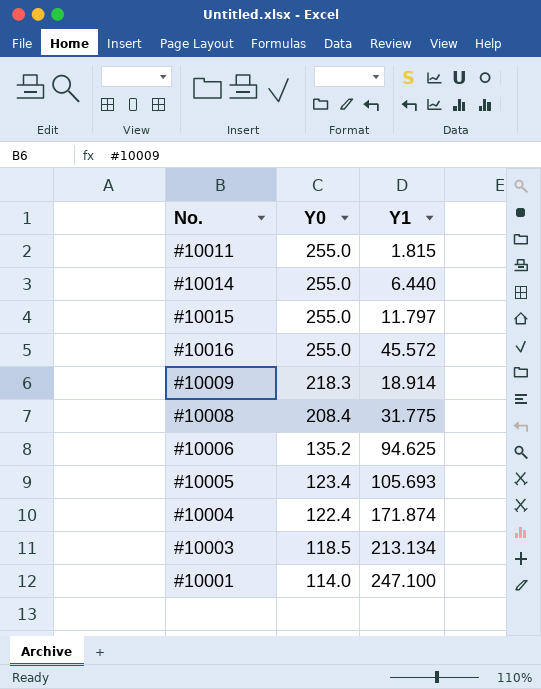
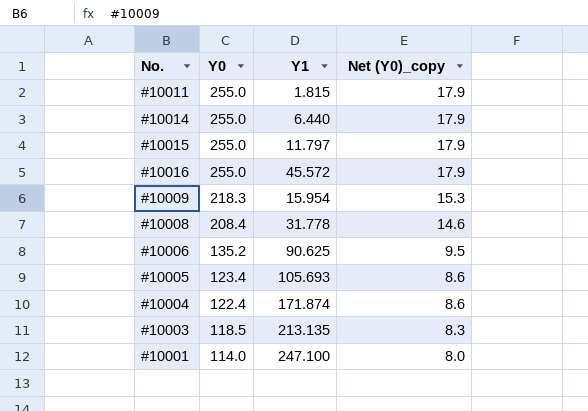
column Net (Y0)_copy | formula: none -> [Y0] * 0.07
#10009 | Y1: 18.914 -> 15.954
#10008 | Y1: 31.775 -> 31.778
#10006 | Y1: 94.625 -> 90.625
#10003 | Y1: 213.134 -> 213.135

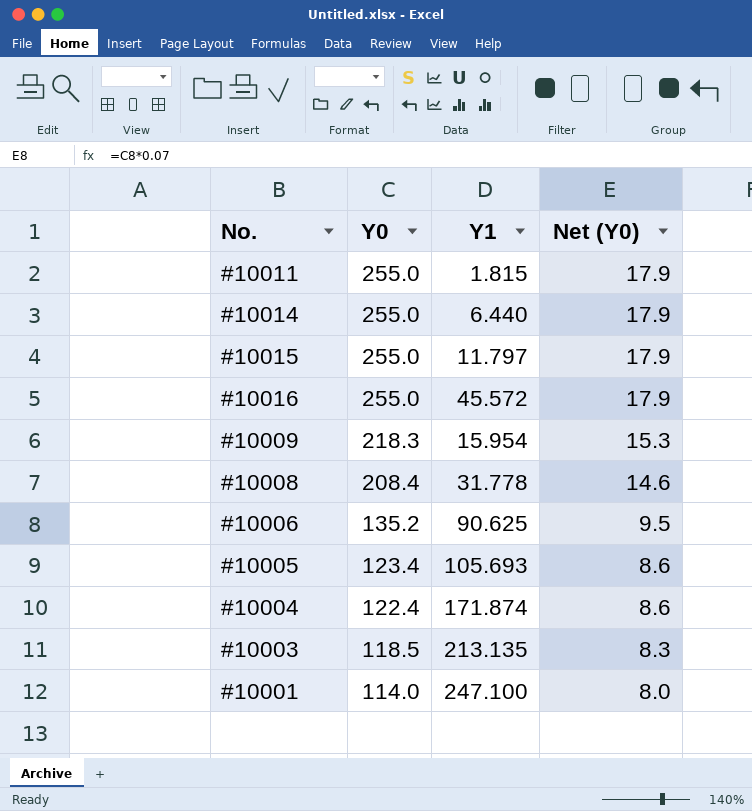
column name: Net (Y0)_copy -> Net (Y0)

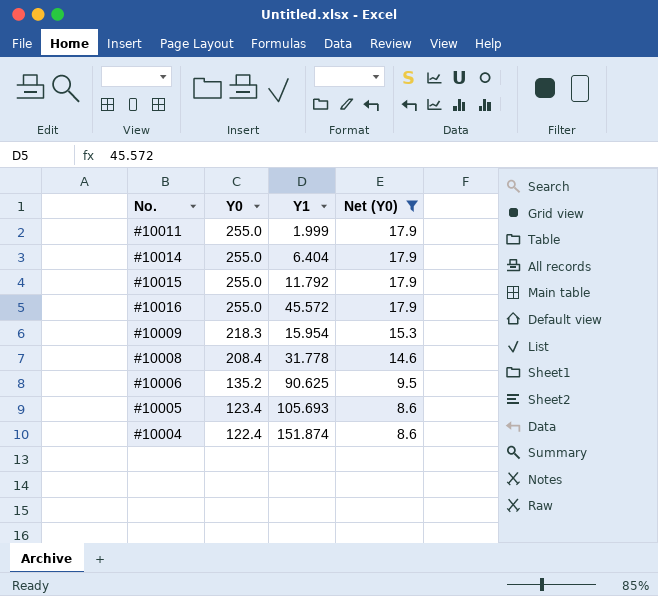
filter: none -> Net (Y0) >= 8.6
#10011 | Y1: 1.815 -> 1.999
#10014 | Y1: 6.440 -> 6.404
#10015 | Y1: 11.797 -> 11.792
#10004 | Y1: 171.874 -> 151.874

